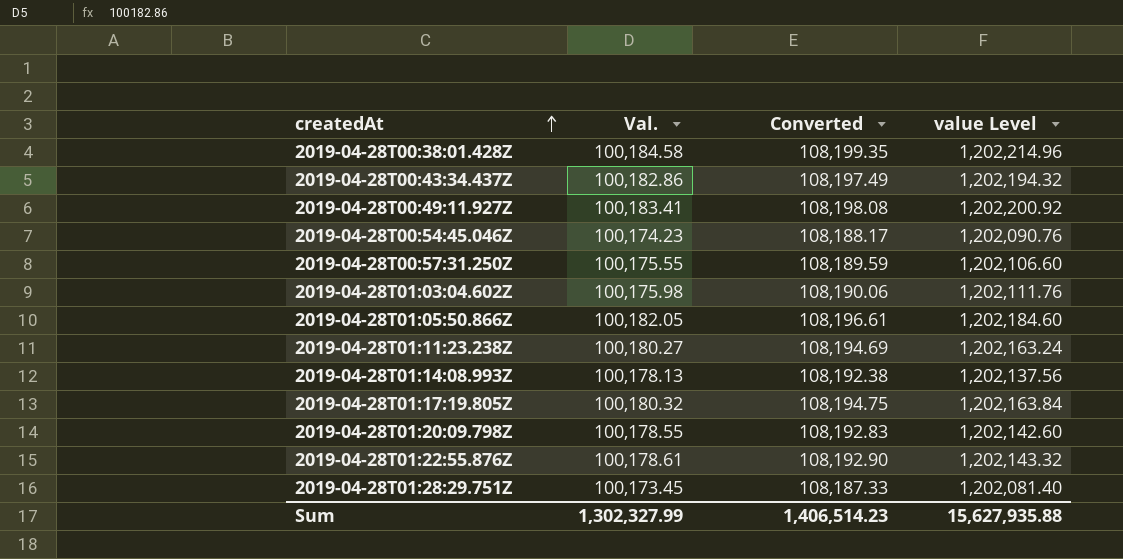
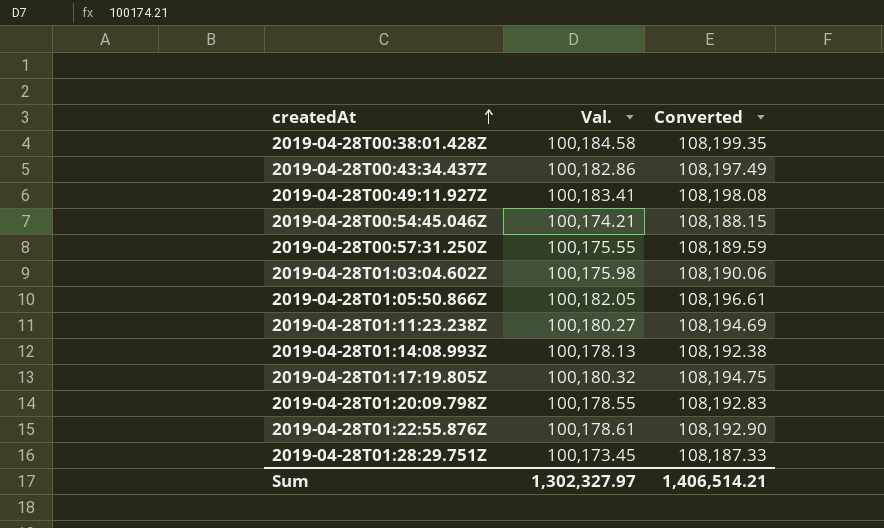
column value Level | formula: [Val.] * 12 -> none
2019-04-28T00:54:45.046Z | Val.: 100,174.23 -> 100,174.21
2019-04-28T00:54:45.046Z | Converted: 108,188.17 -> 108,188.15
Sum | Val.: 1,302,327.99 -> 1,302,327.97
Sum | Converted: 1,406,514.23 -> 1,406,514.21

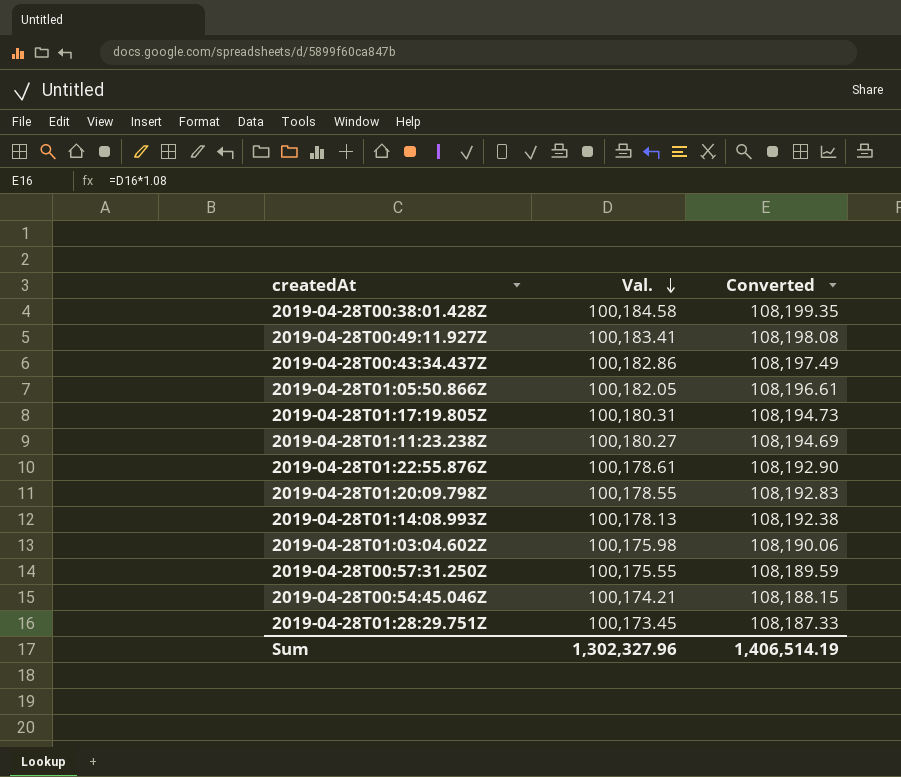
row order: createdAt ascending -> Val. descending
2019-04-28T01:17:19.805Z | Val.: 100,180.32 -> 100,180.31
2019-04-28T01:17:19.805Z | Converted: 108,194.75 -> 108,194.73
Sum | Val.: 1,302,327.97 -> 1,302,327.96
Sum | Converted: 1,406,514.21 -> 1,406,514.19

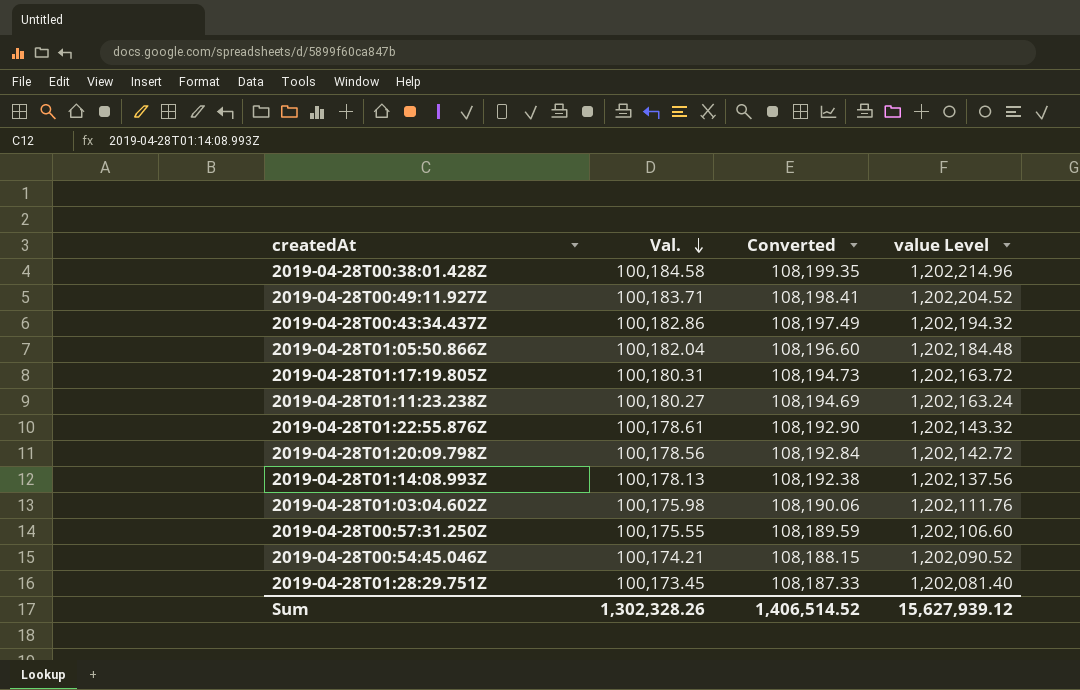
column value Level | formula: none -> [Val.] * 12
2019-04-28T00:49:11.927Z | Val.: 100,183.41 -> 100,183.71
2019-04-28T00:49:11.927Z | Converted: 108,198.08 -> 108,198.41
2019-04-28T01:05:50.866Z | Val.: 100,182.05 -> 100,182.04
2019-04-28T01:05:50.866Z | Converted: 108,196.61 -> 108,196.60
2019-04-28T01:20:09.798Z | Val.: 100,178.55 -> 100,178.56
2019-04-28T01:20:09.798Z | Converted: 108,192.83 -> 108,192.84
Sum | Val.: 1,302,327.96 -> 1,302,328.26
Sum | Converted: 1,406,514.19 -> 1,406,514.52

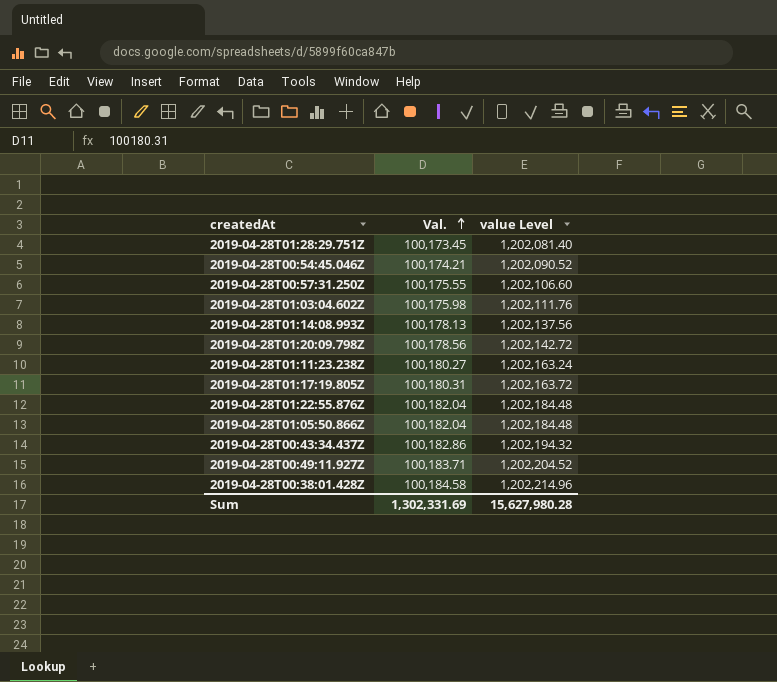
row order: Val. descending -> Val. ascending
column Converted | formula: [Val.] * 1.08 -> none
2019-04-28T01:22:55.876Z | Val.: 100,178.61 -> 100,182.04
2019-04-28T01:22:55.876Z | value Level: 1,202,143.32 -> 1,202,184.48
Sum | Val.: 1,302,328.26 -> 1,302,331.69
Sum | value Level: 15,627,939.12 -> 15,627,980.28

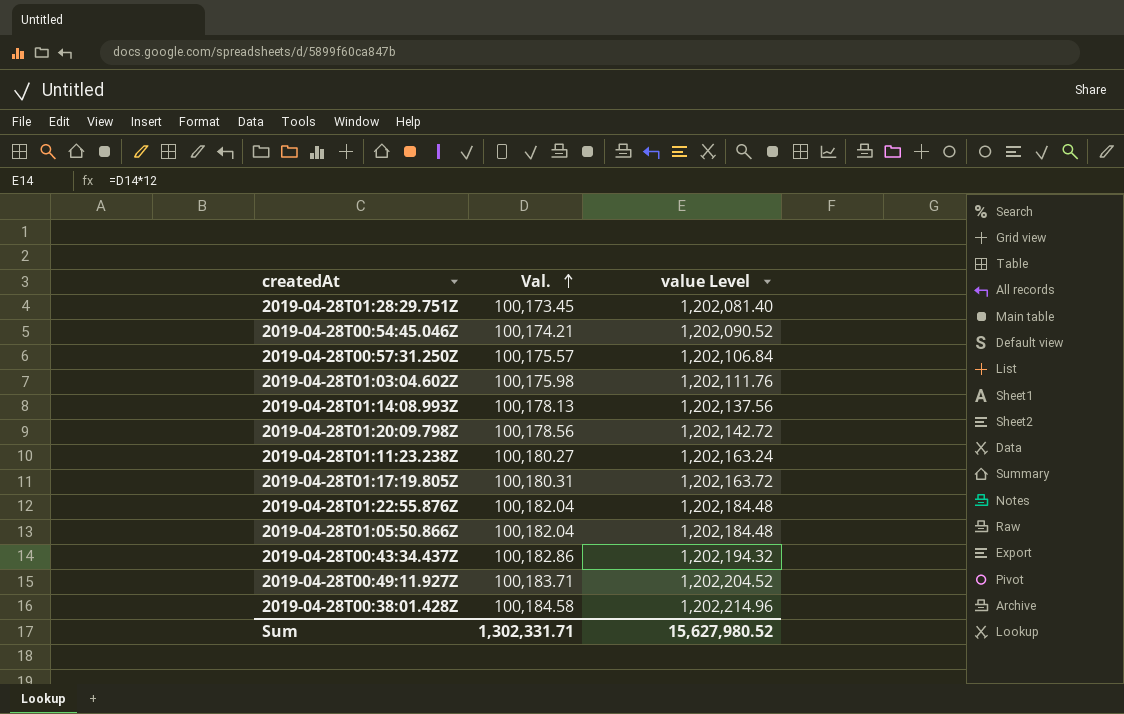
2019-04-28T00:57:31.250Z | Val.: 100,175.55 -> 100,175.57
2019-04-28T00:57:31.250Z | value Level: 1,202,106.60 -> 1,202,106.84
Sum | Val.: 1,302,331.69 -> 1,302,331.71
Sum | value Level: 15,627,980.28 -> 15,627,980.52

